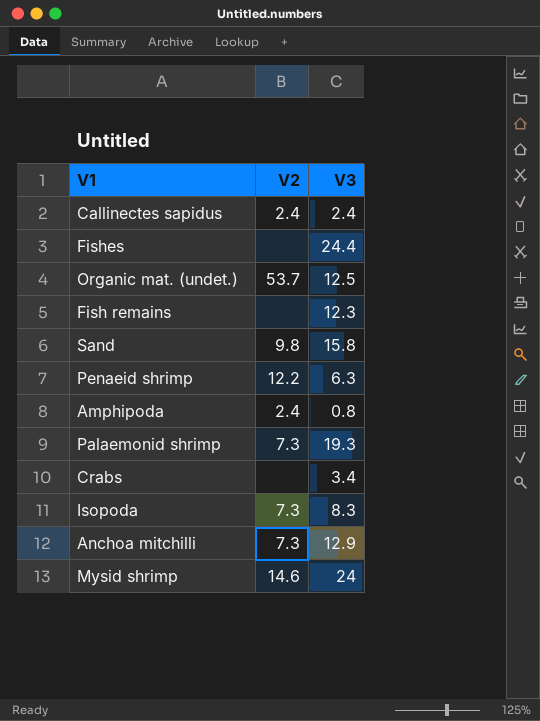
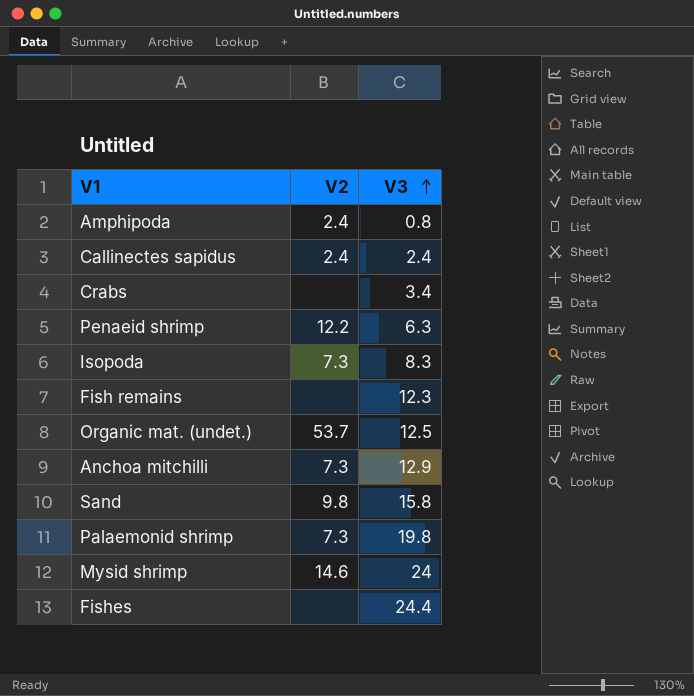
row order: none -> V3 ascending
Palaemonid shrimp | V3: 19.3 -> 19.8

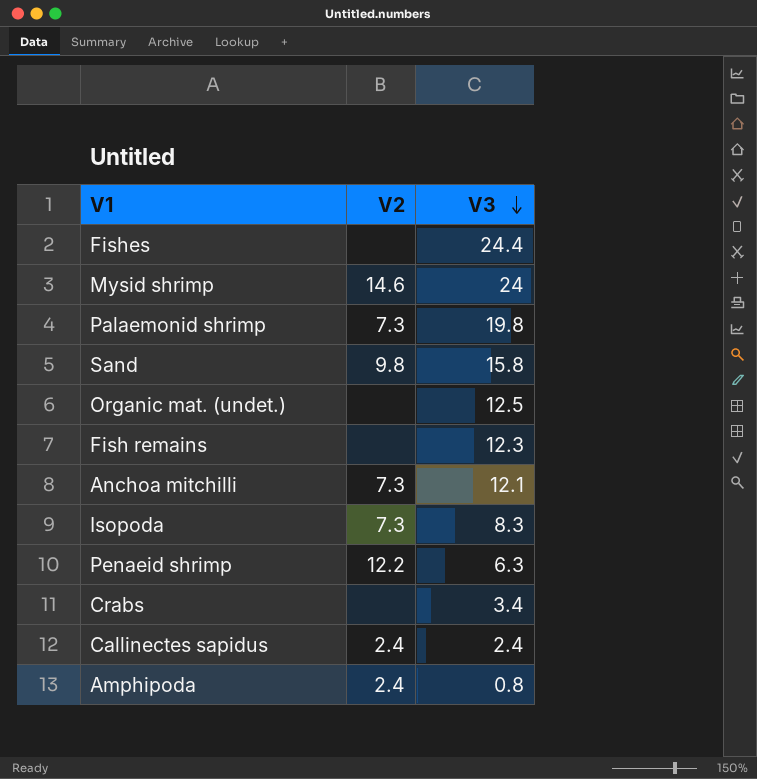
row order: V3 ascending -> V3 descending
Organic mat. (undet.) | V2: 53.7 -> none
Anchoa mitchilli | V3: 12.9 -> 12.1

